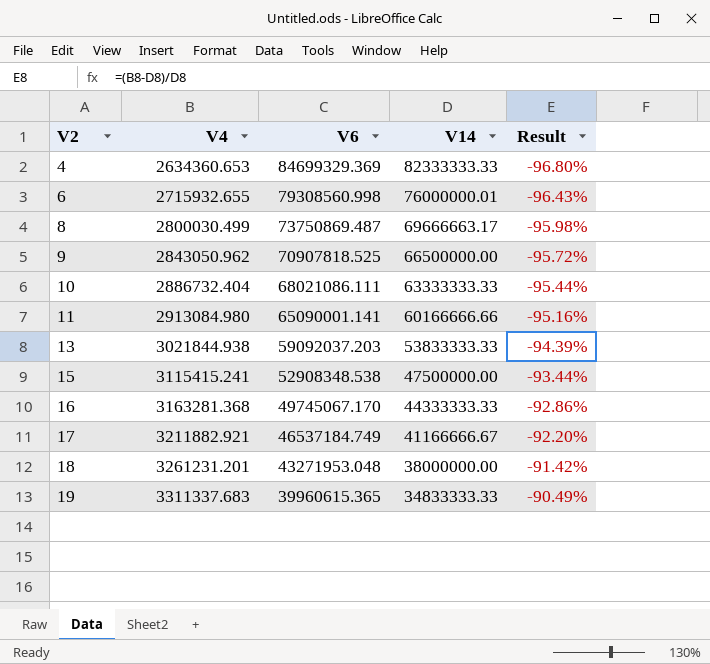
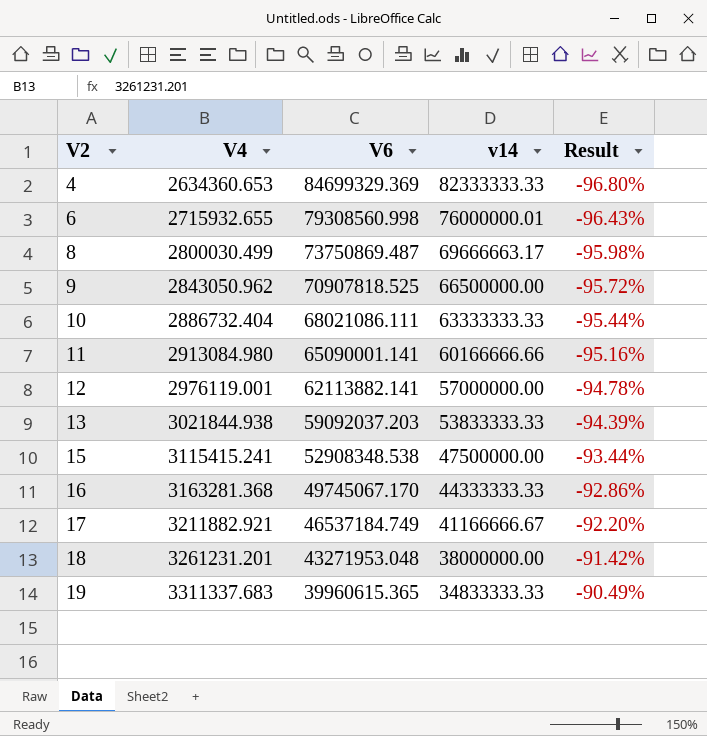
column name: V14 -> v14
row 12: none -> 2976119.001 | 62113882.141 | 57000000.00 | -94.78%

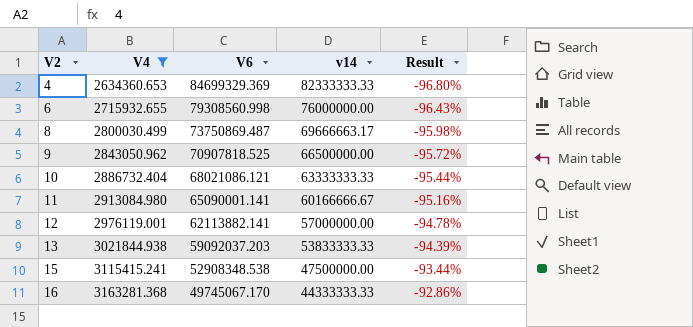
filter: none -> V4 <= 3163281.368
6 | v14: 76000000.01 -> 76000000.00
10 | V6: 68021086.111 -> 68021086.121
11 | v14: 60166666.66 -> 60166666.67

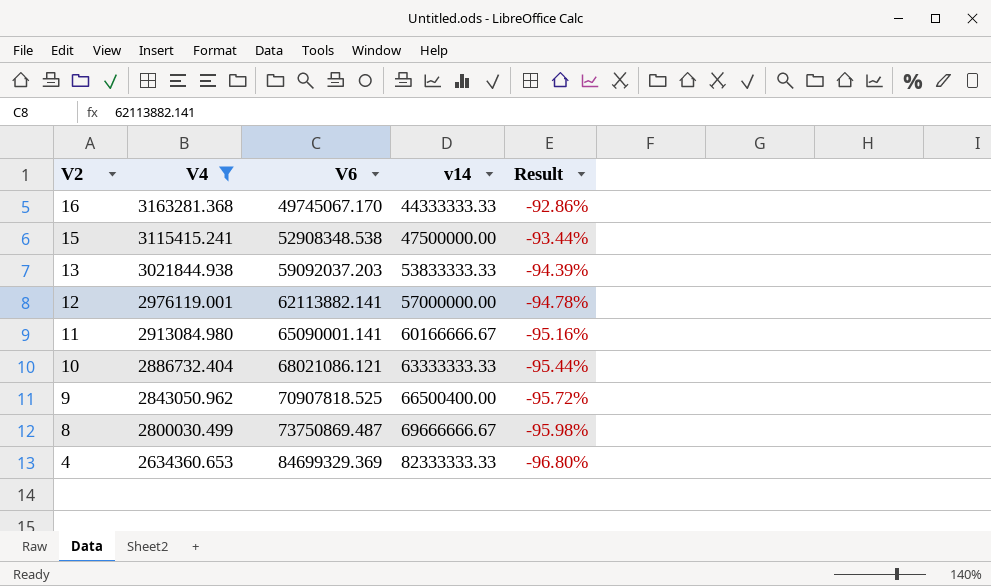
row order: V2 ascending -> V2 descending
row 6: 2715932.655 | 79308560.998 | 76000000.00 | -96.43% -> none
9 | v14: 66500000.00 -> 66500400.00
8 | v14: 69666663.17 -> 69666666.67

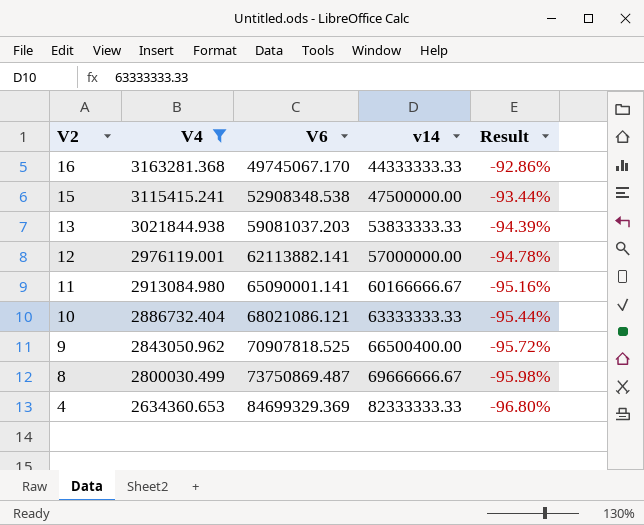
13 | V6: 59092037.203 -> 59081037.203

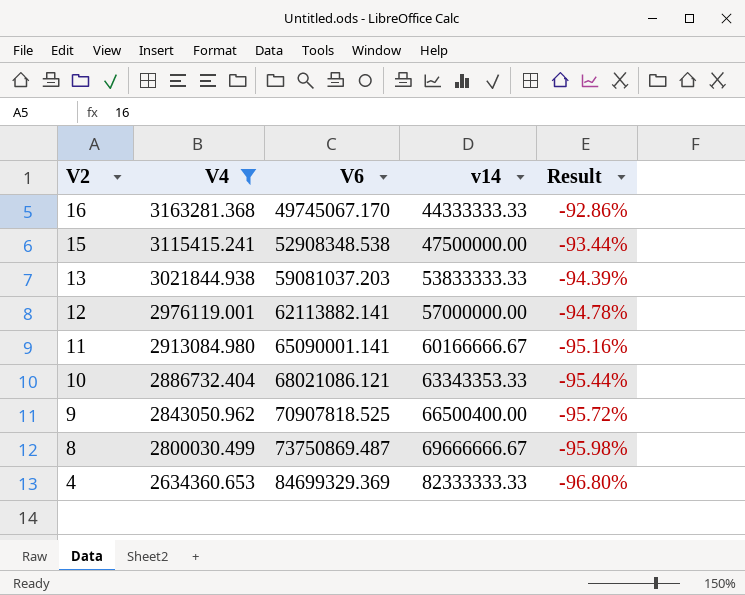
10 | v14: 63333333.33 -> 63343353.33

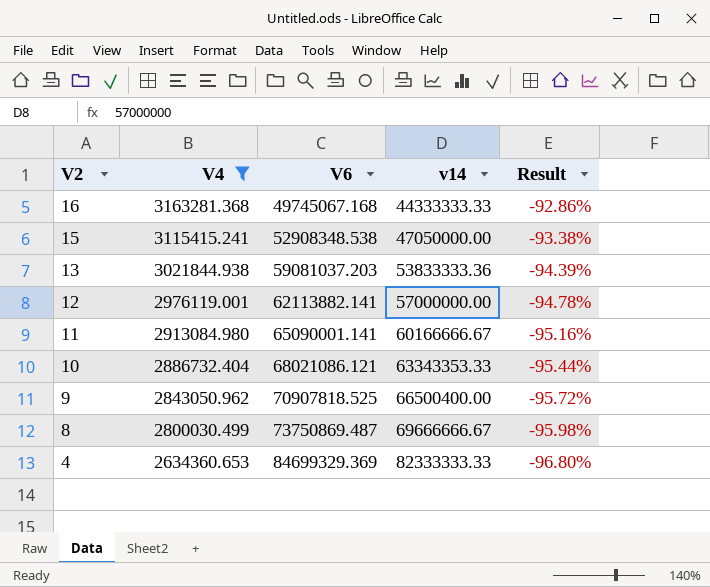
16 | V6: 49745067.170 -> 49745067.168
15 | v14: 47500000.00 -> 47050000.00
15 | Result: -93.44% -> -93.38%
13 | v14: 53833333.33 -> 53833333.36

